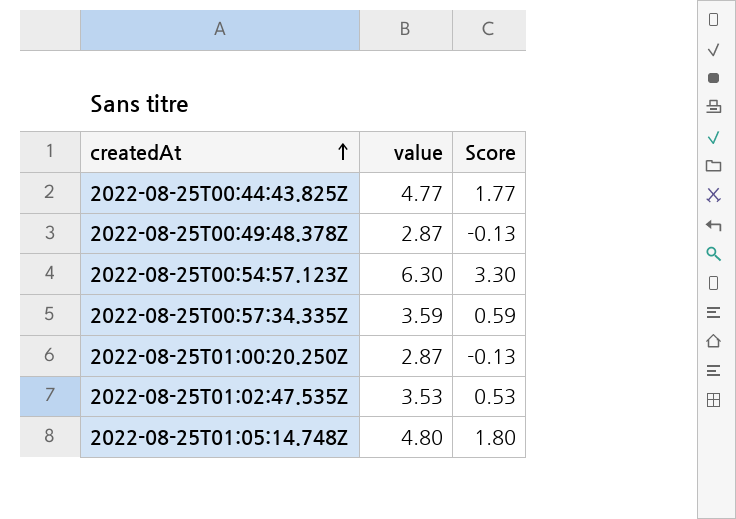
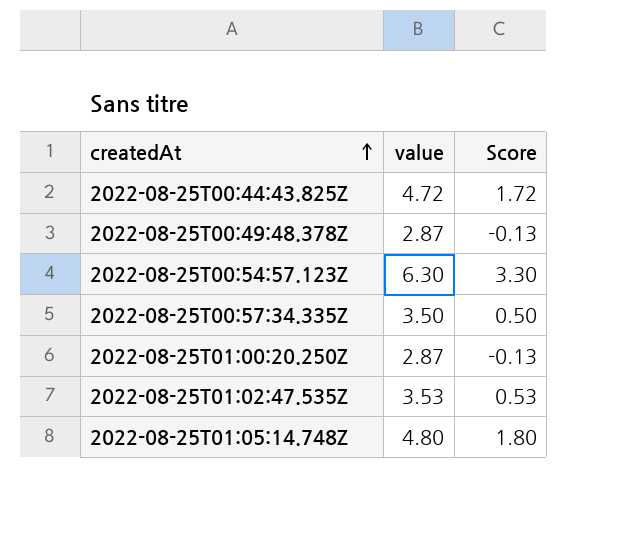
2022-08-25T00:44:43.825Z | value: 4.77 -> 4.72
2022-08-25T00:44:43.825Z | Score: 1.77 -> 1.72
2022-08-25T00:57:34.335Z | value: 3.59 -> 3.50
2022-08-25T00:57:34.335Z | Score: 0.59 -> 0.50

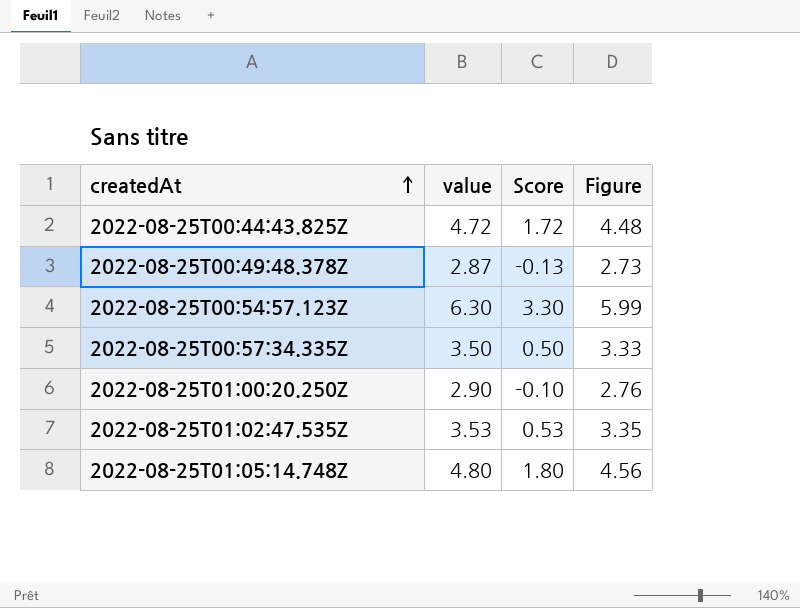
column Figure | formula: none -> [value] * 0.95
2022-08-25T01:00:20.250Z | value: 2.87 -> 2.90
2022-08-25T01:00:20.250Z | Score: -0.13 -> -0.10

